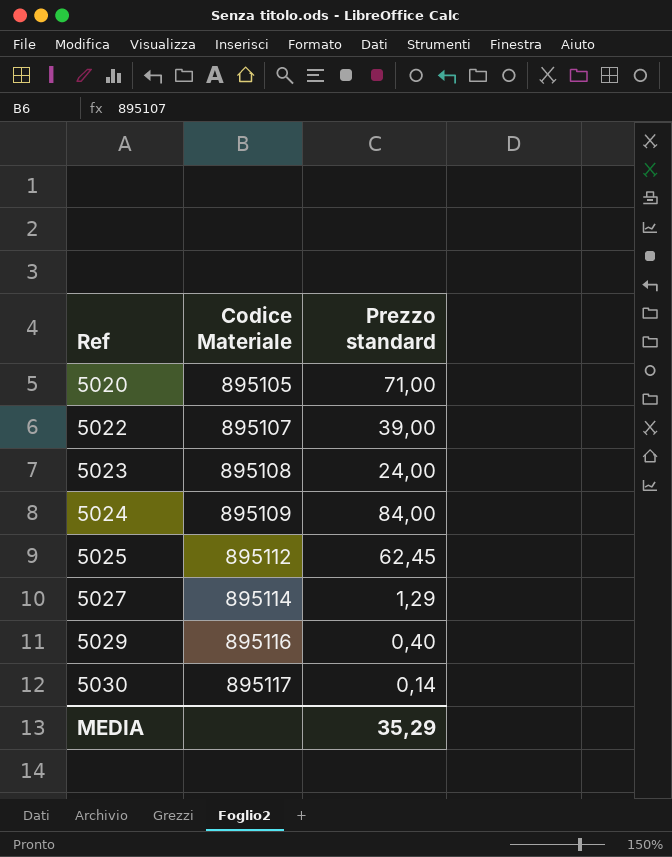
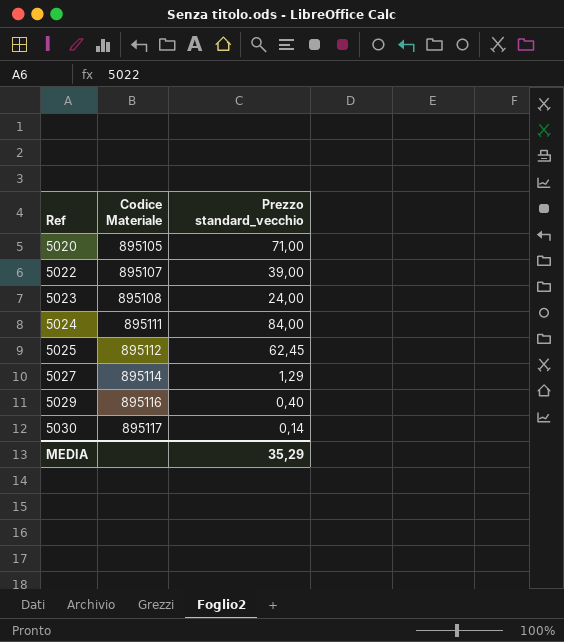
column name: Prezzo standard -> Prezzo standard_vecchio
5024 | Codice Materiale: 895109 -> 895111

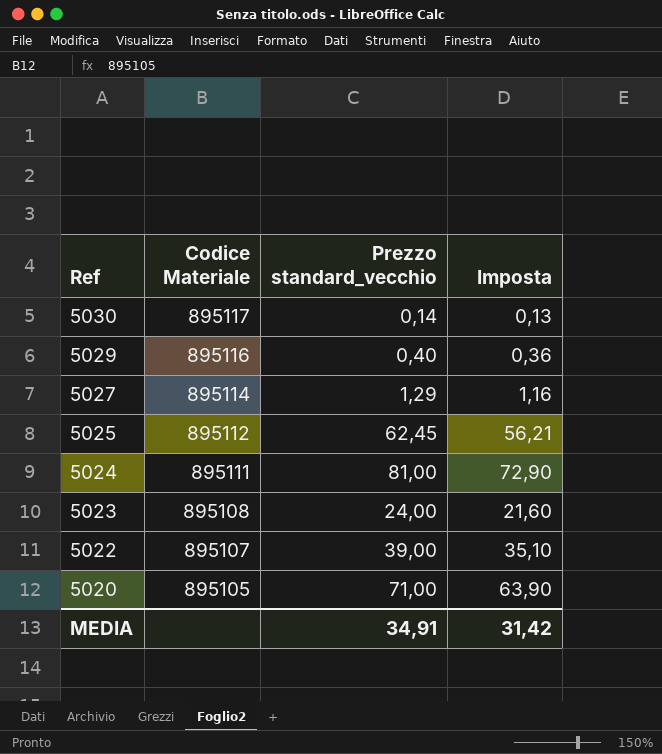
row order: Ref ascending -> Ref descending
column Imposta | formula: none -> [Prezzo standard_vecchio] * 0,9
5024 | Prezzo standard_vecchio: 84,00 -> 81,00
MEDIA | Prezzo standard_vecchio: 35,29 -> 34,91

